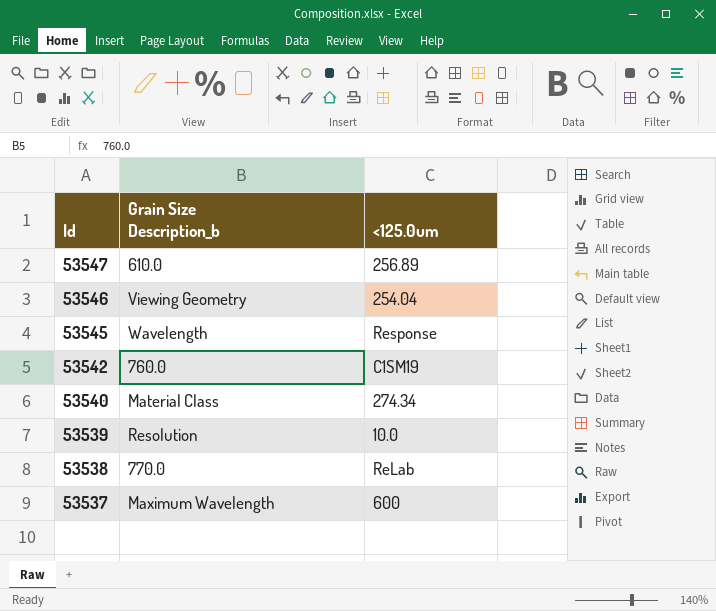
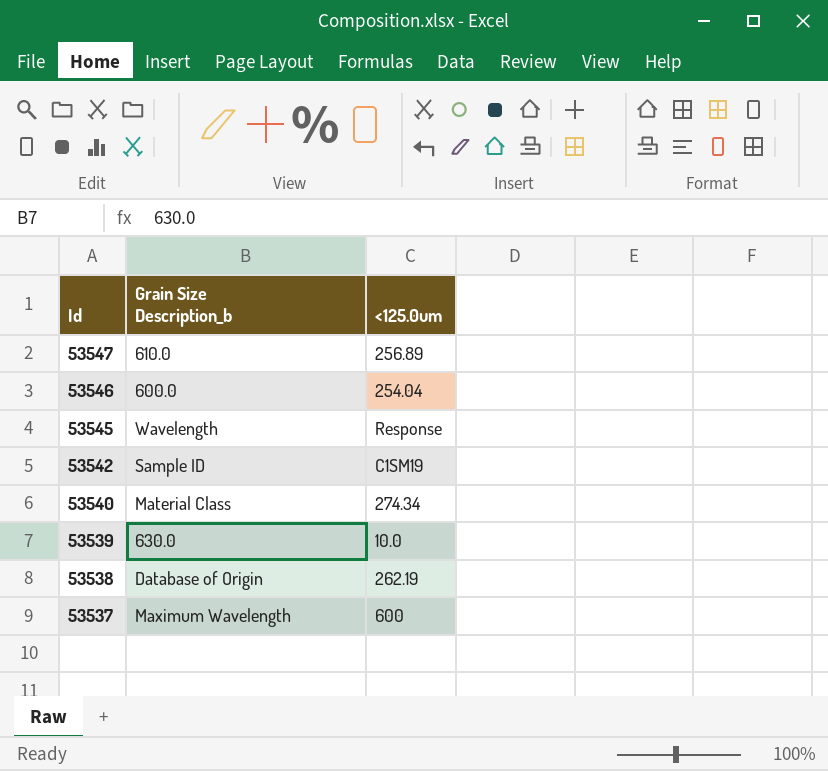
53546 | Grain Size Description_b: Viewing Geometry -> 600.0
53542 | Grain Size Description_b: 760.0 -> Sample ID
53539 | Grain Size Description_b: Resolution -> 630.0
53538 | Grain Size Description_b: 770.0 -> Database of Origin
53538 | <125.0um: ReLab -> 262.19

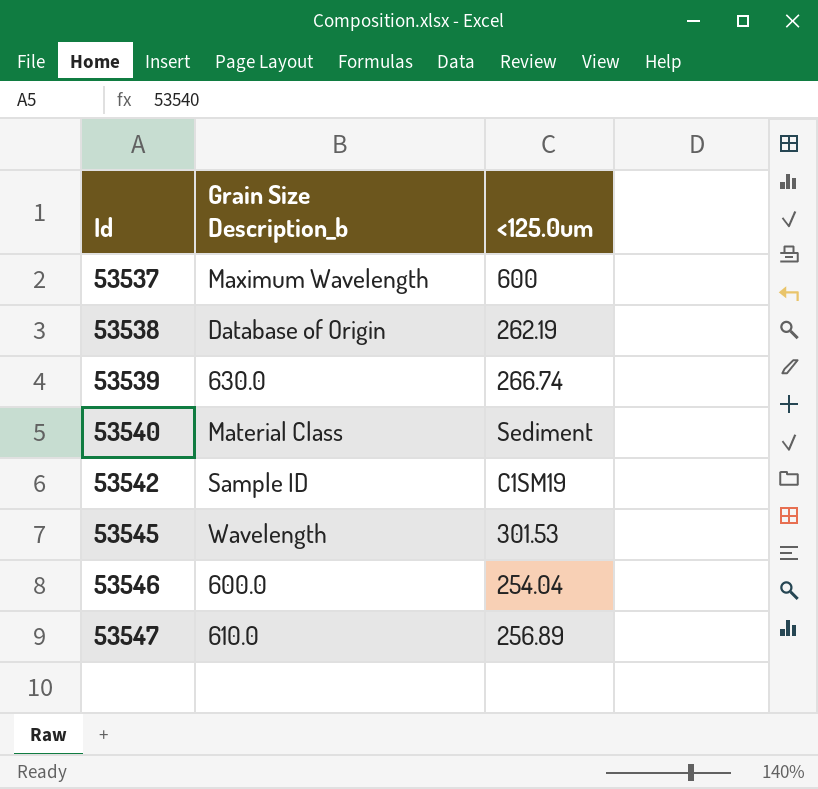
row order: Id descending -> Id ascending
53539 | <125.0um: 10.0 -> 266.74
53540 | <125.0um: 274.34 -> Sediment
53545 | <125.0um: Response -> 301.53

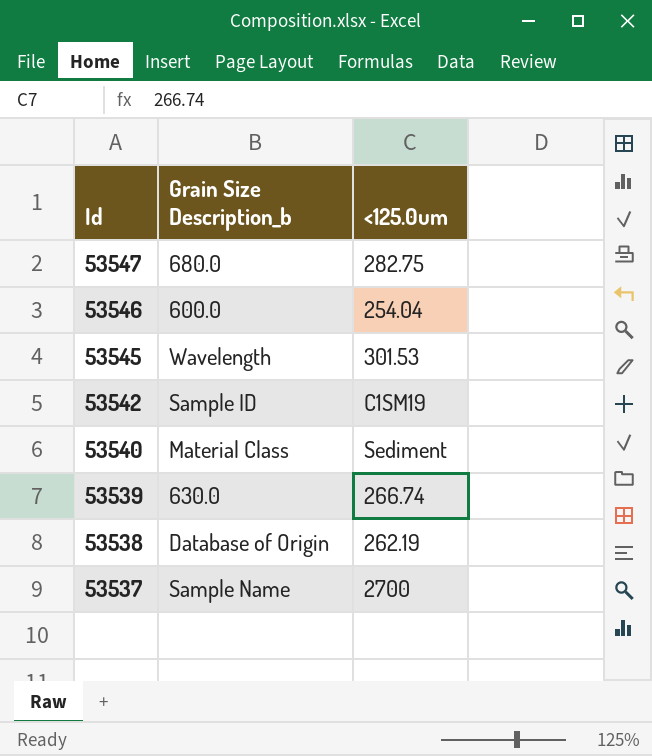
row order: Id ascending -> Id descending
53547 | Grain Size Description_b: 610.0 -> 680.0
53547 | <125.0um: 256.89 -> 282.75
53537 | Grain Size Description_b: Maximum Wavelength -> Sample Name
53537 | <125.0um: 600 -> 2700

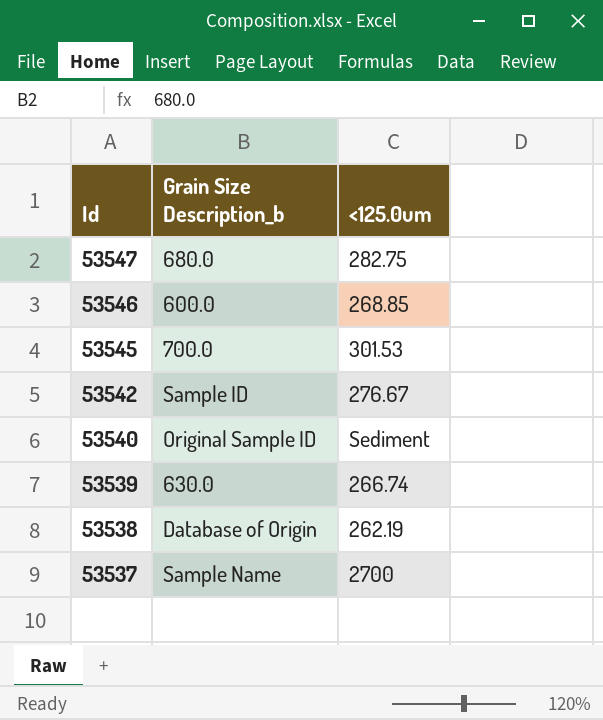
53546 | <125.0um: 254.04 -> 268.85
53545 | Grain Size Description_b: Wavelength -> 700.0
53542 | <125.0um: C1SM19 -> 276.67
53540 | Grain Size Description_b: Material Class -> Original Sample ID

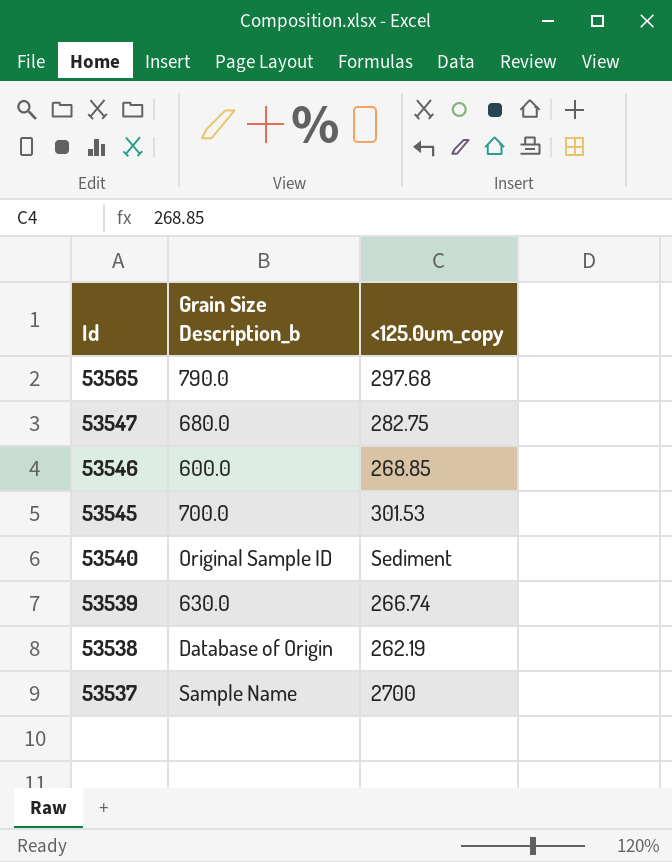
column name: <125.0um -> <125.0um_copy
row 53542: Sample ID | 276.67 -> none
row 53565: none -> 790.0 | 297.68

